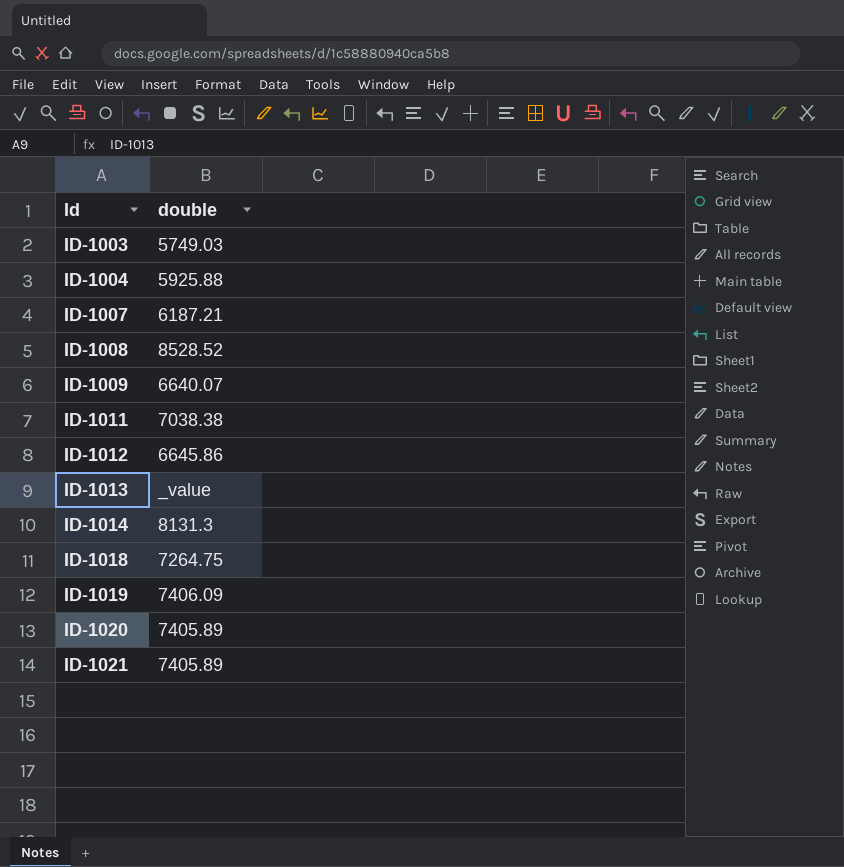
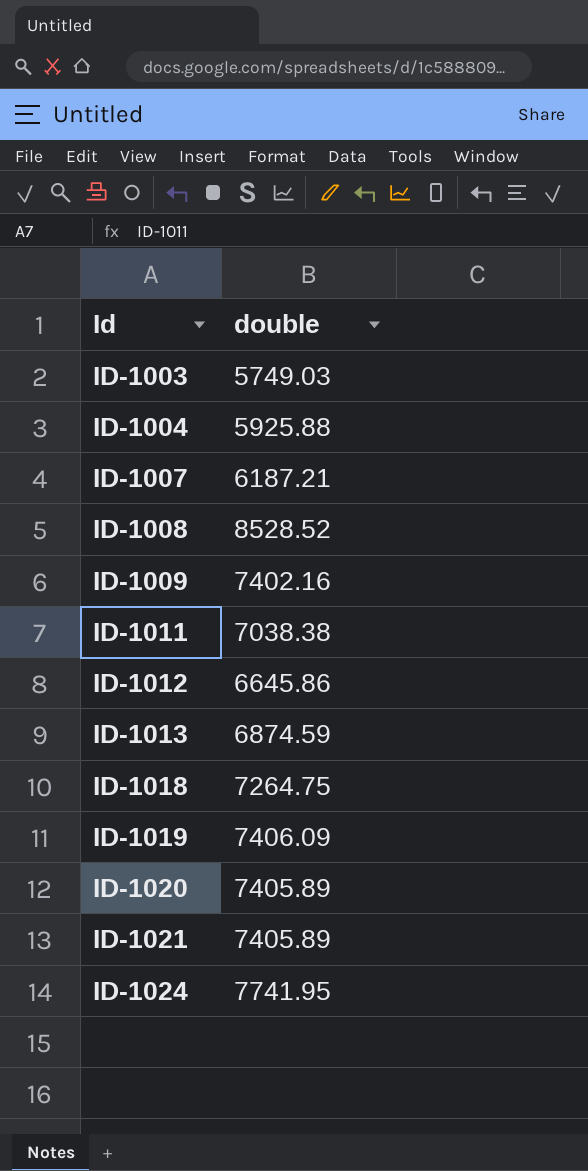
row ID-1014: 8131.3 -> none
ID-1009 | double: 6640.07 -> 7402.16
ID-1013 | double: _value -> 6874.59
row ID-1024: none -> 7741.95

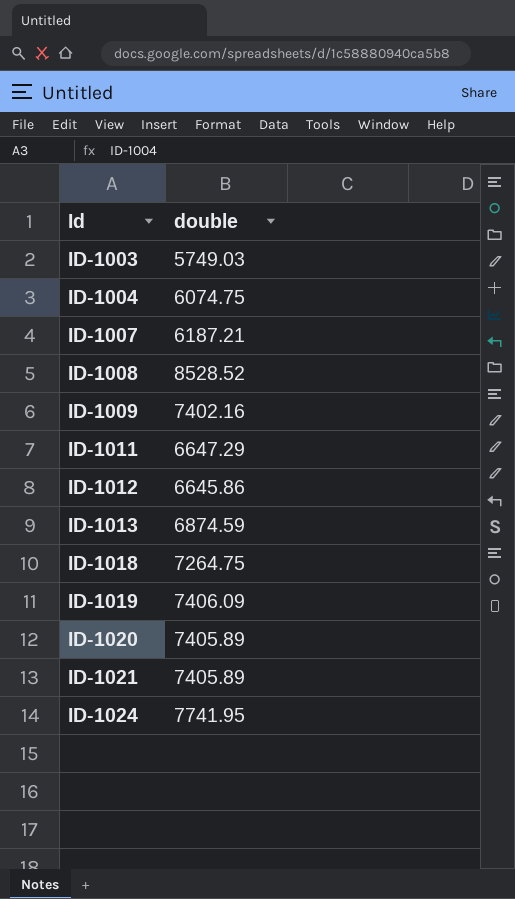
ID-1004 | double: 5925.88 -> 6074.75
ID-1011 | double: 7038.38 -> 6647.29

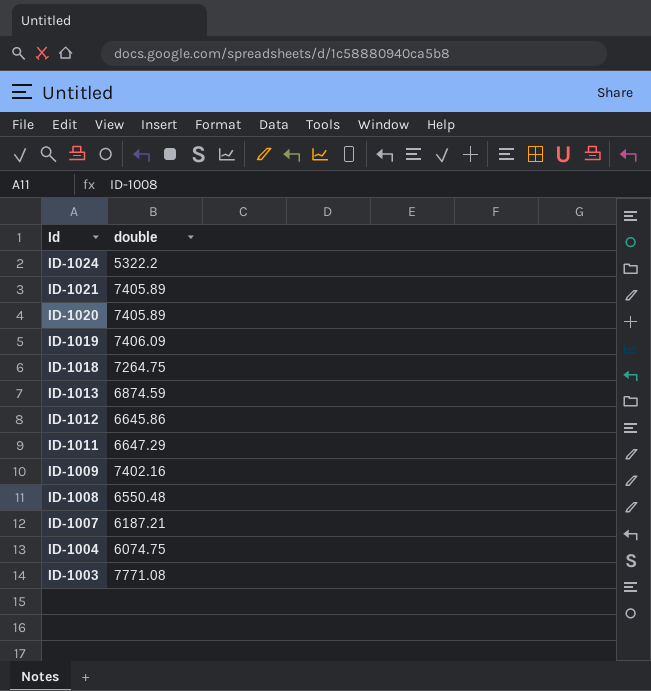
row order: Id ascending -> Id descending
ID-1024 | double: 7741.95 -> 5322.2
ID-1008 | double: 8528.52 -> 6550.48
ID-1003 | double: 5749.03 -> 7771.08

